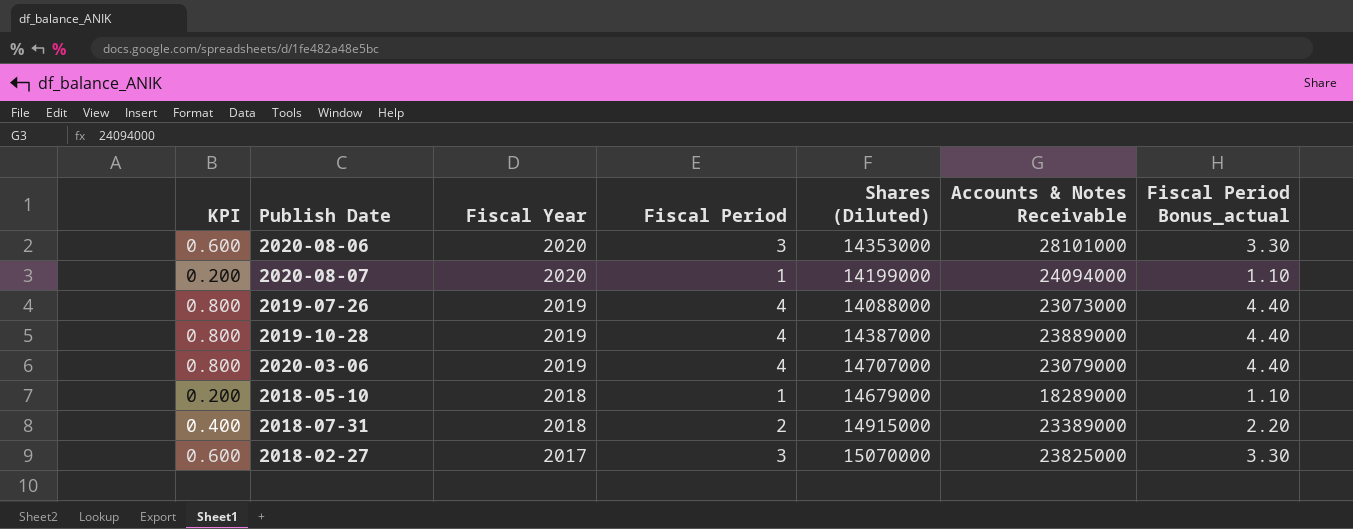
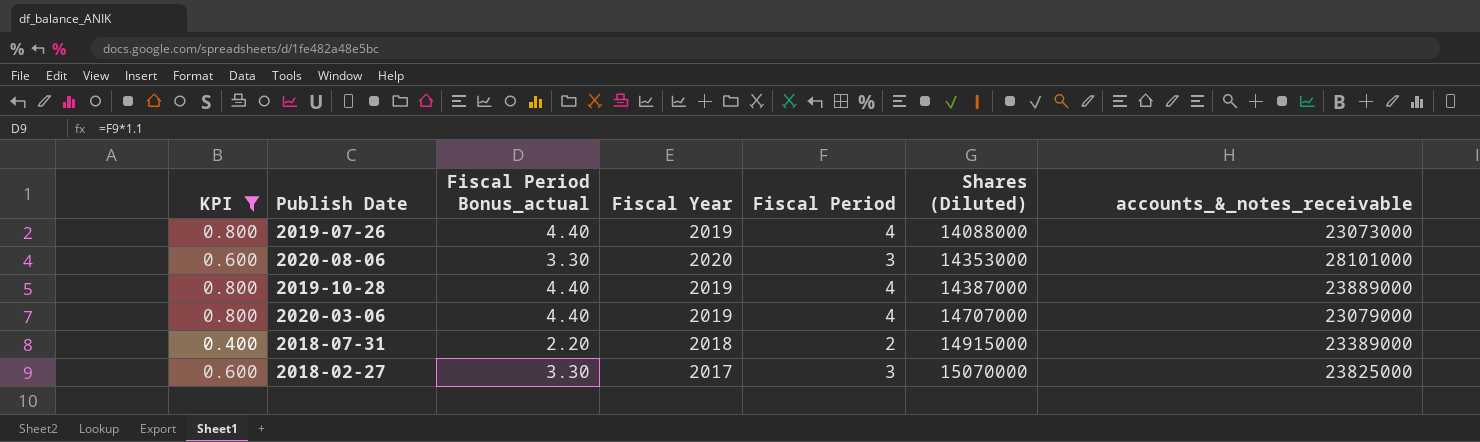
filter: none -> KPI != 0.200
row order: Fiscal Year descending -> Shares (Diluted) ascending
column Fiscal Period Bonus_actual | position: 7 -> 3
column name: Accounts & Notes Receivable -> accounts_&_notes_receivable

